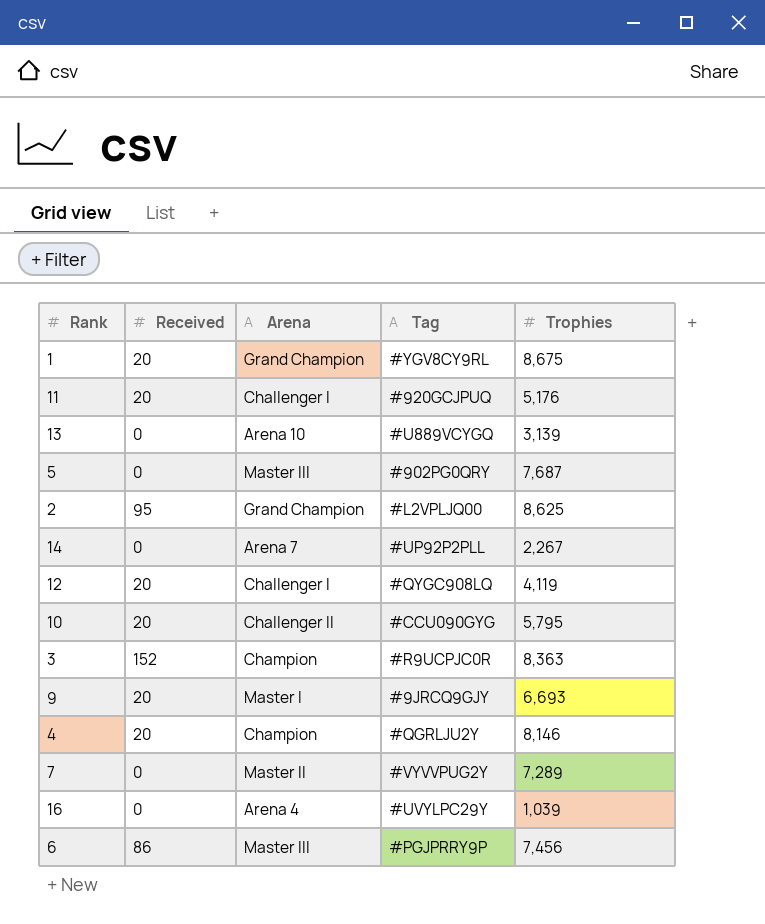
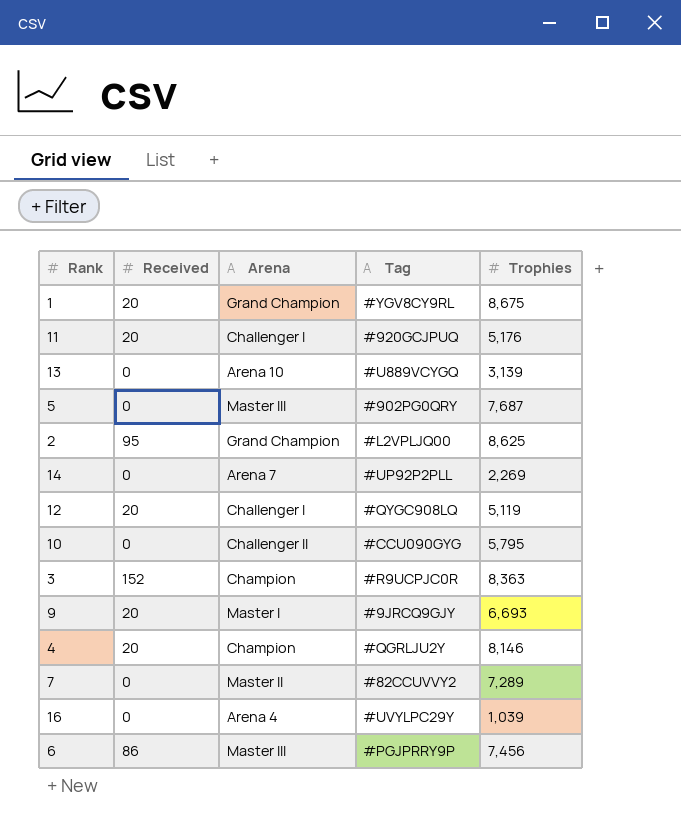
14 | Trophies: 2,267 -> 2,269
12 | Trophies: 4,119 -> 5,119
10 | Received: 20 -> 0
7 | Tag: #VYVVPUG2Y -> #82CCUVVY2

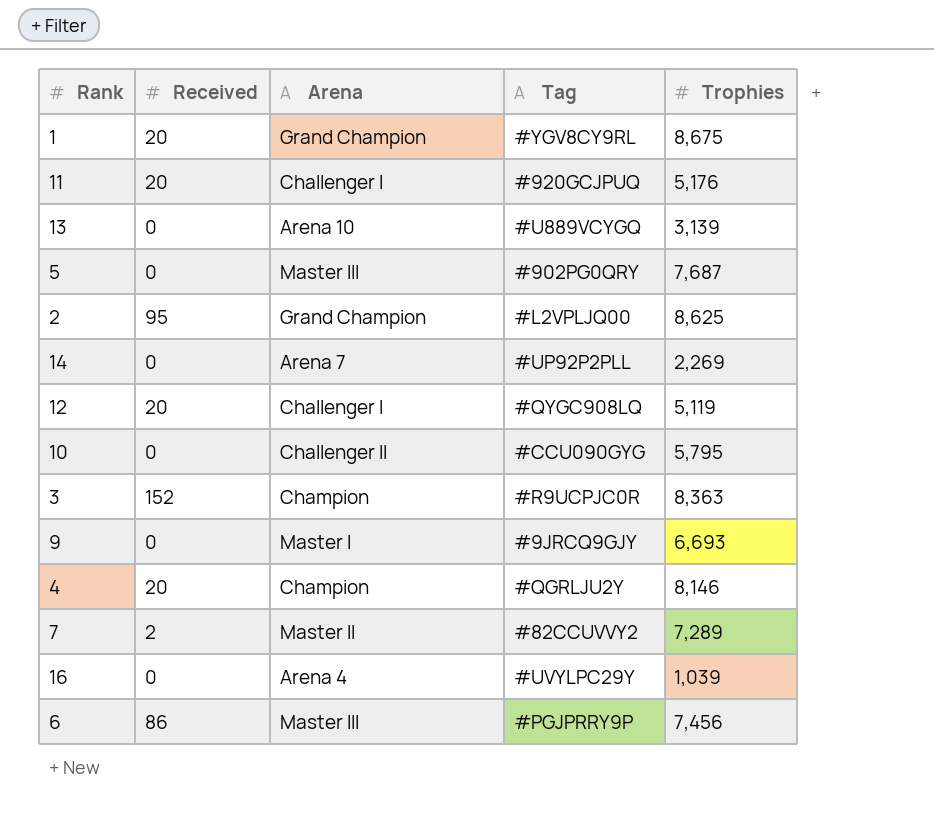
9 | Received: 20 -> 0
7 | Received: 0 -> 2

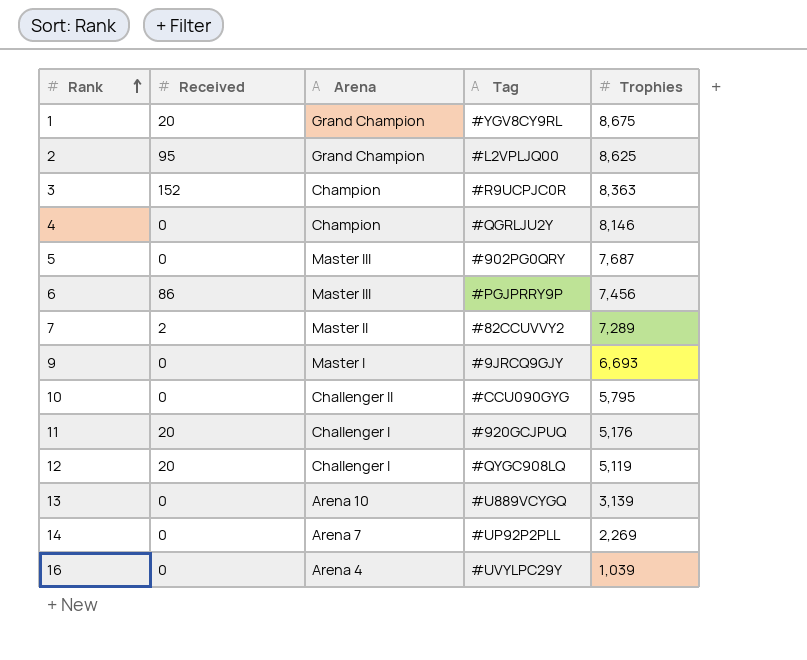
row order: none -> Rank ascending
4 | Received: 20 -> 0

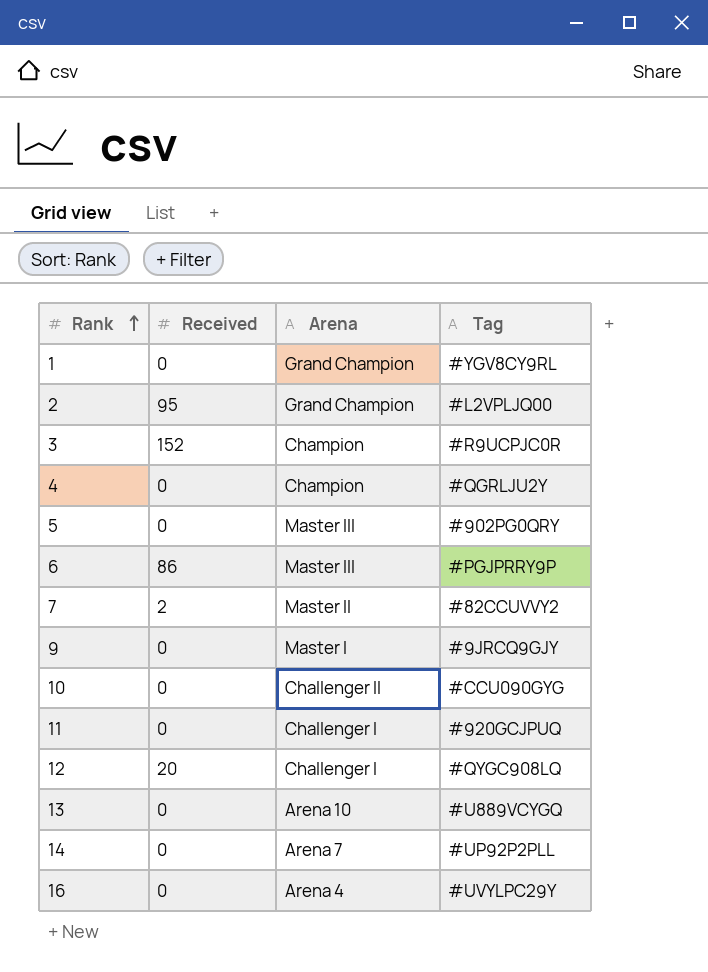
column Trophies | position: 5 -> none
1 | Received: 20 -> 0
11 | Received: 20 -> 0

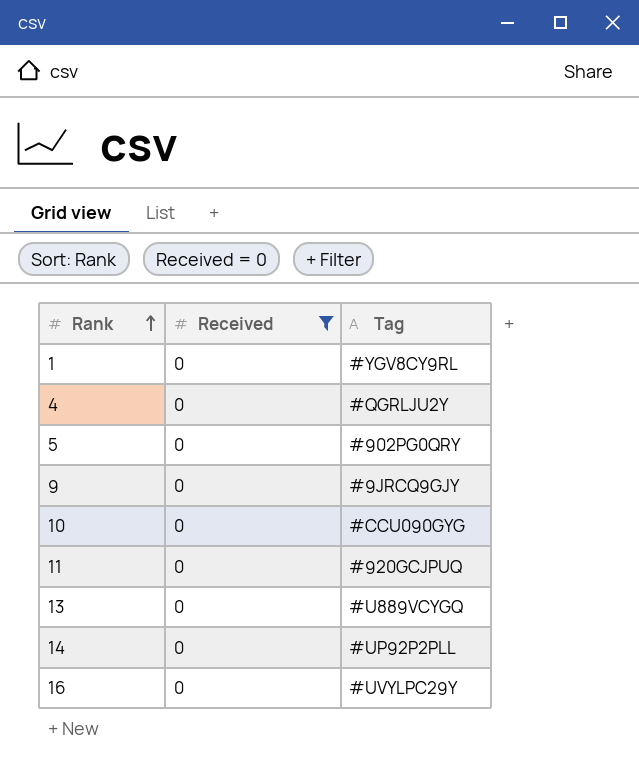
filter: none -> Received = 0
column Arena | position: 3 -> none

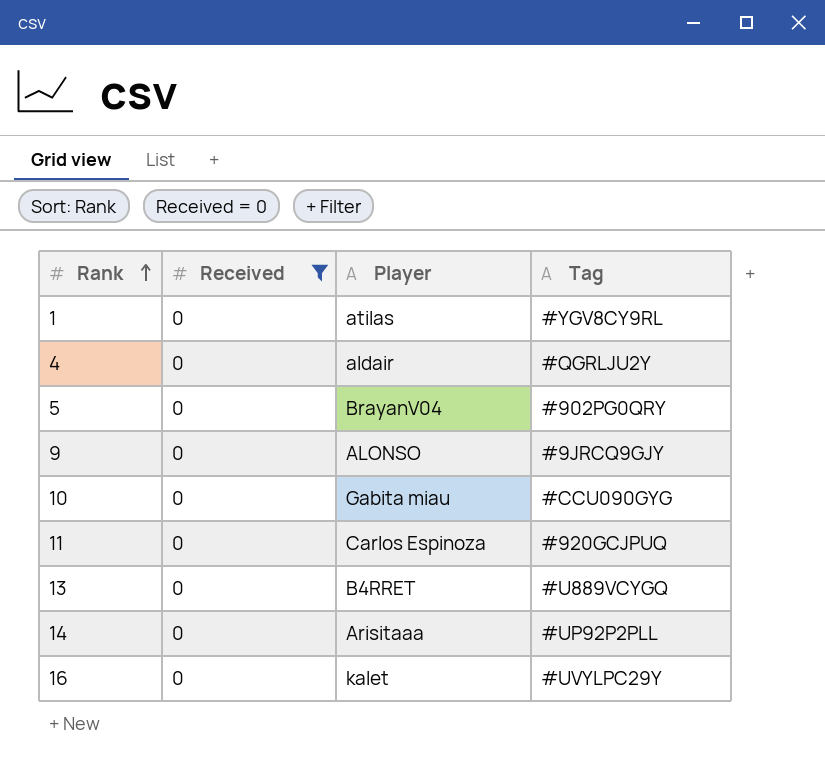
column Player | position: none -> 3

